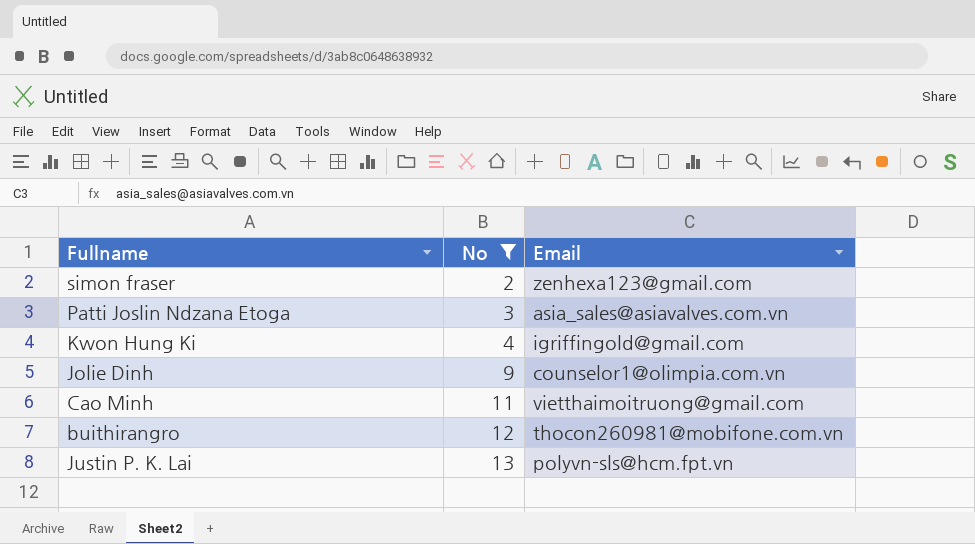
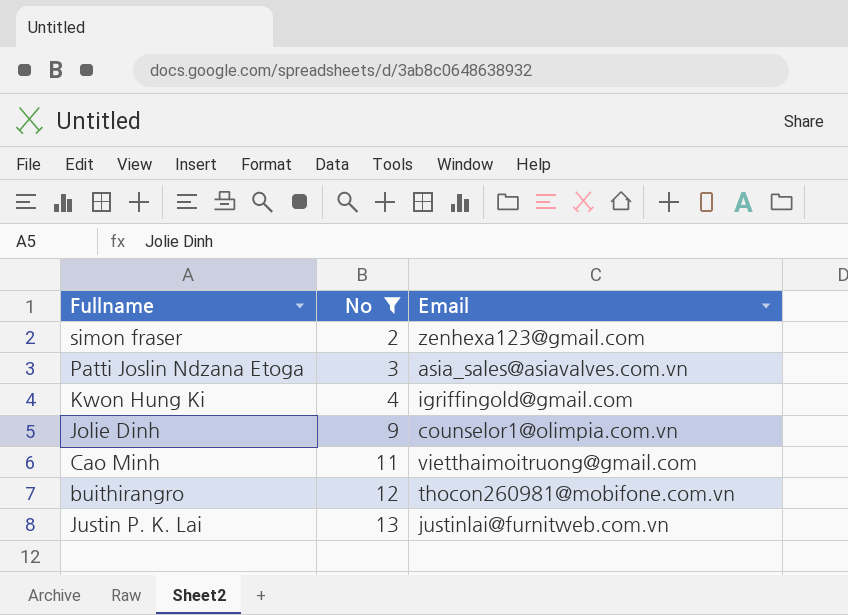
Justin P. K. Lai | Email: polyvn-sls@hcm.fpt.vn -> justinlai@furnitweb.com.vn

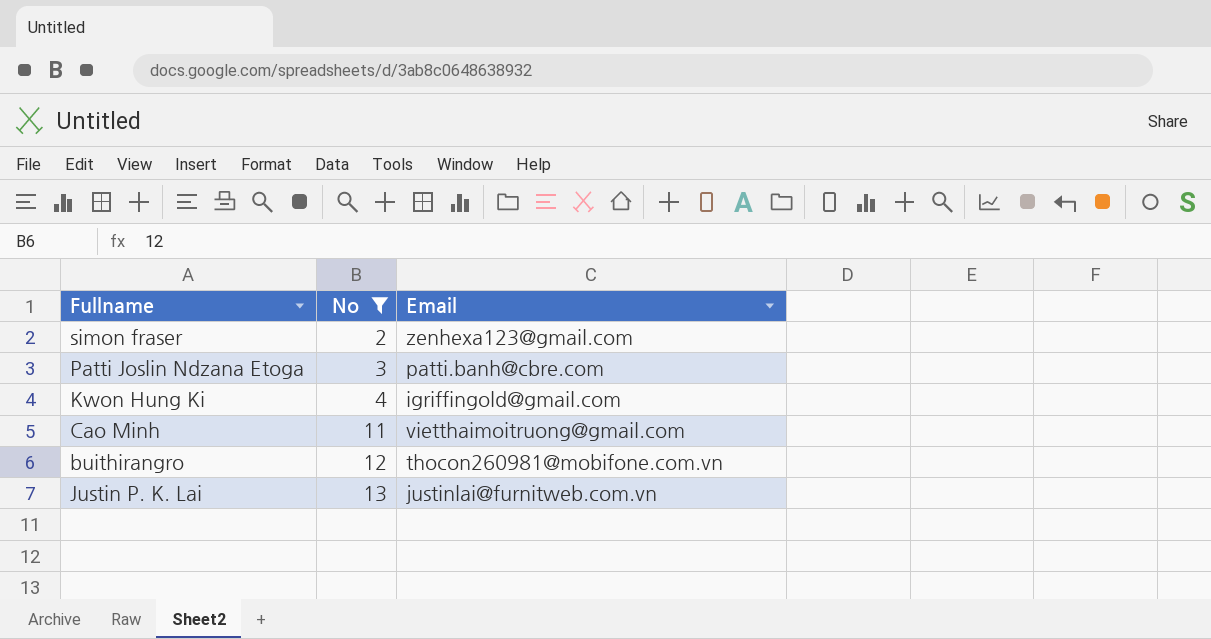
row Jolie Dinh: 9 | counselor1@olimpia.com.vn -> none
Patti Joslin Ndzana Etoga | Email: asia_sales@asiavalves.com.vn -> patti.banh@cbre.com

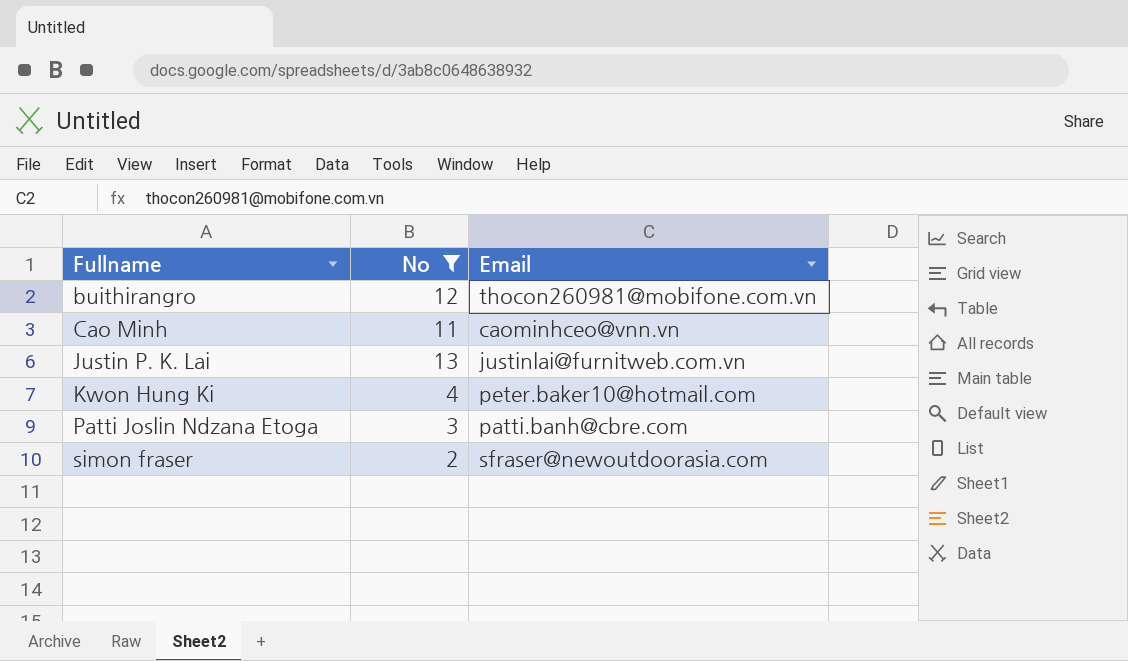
row order: No ascending -> Fullname ascending
Cao Minh | Email: vietthaimoitruong@gmail.com -> caominhceo@vnn.vn
Kwon Hung Ki | Email: igriffingold@gmail.com -> peter.baker10@hotmail.com
simon fraser | Email: zenhexa123@gmail.com -> sfraser@newoutdoorasia.com

